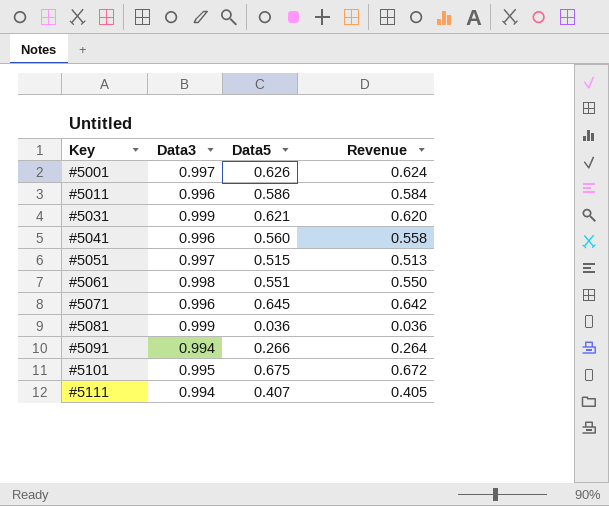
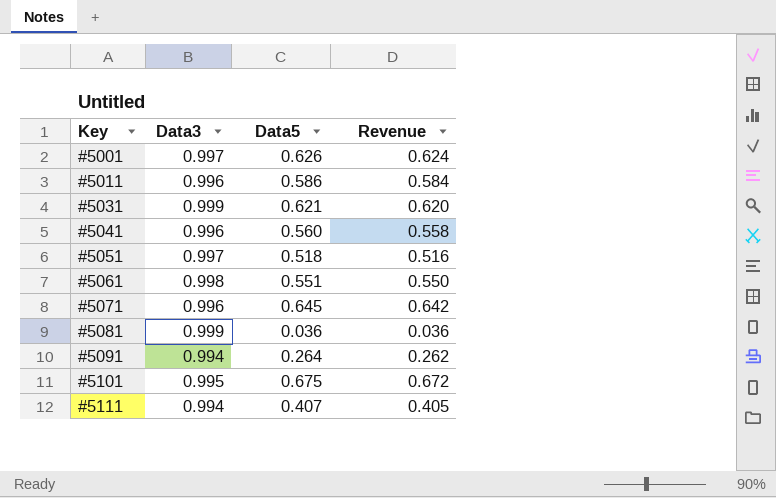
#5051 | Data5: 0.515 -> 0.518
#5051 | Revenue: 0.513 -> 0.516
#5091 | Data5: 0.266 -> 0.264
#5091 | Revenue: 0.264 -> 0.262

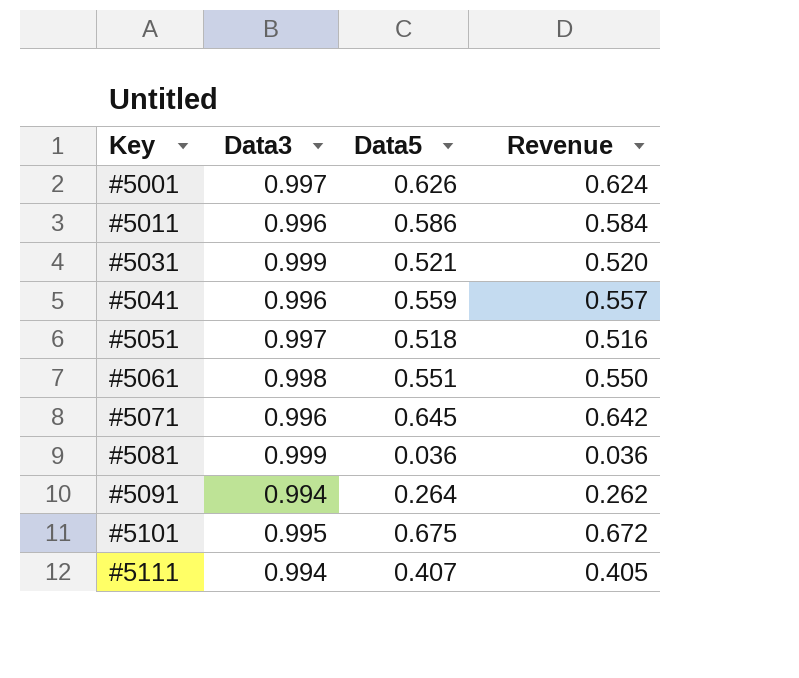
#5031 | Data5: 0.621 -> 0.521
#5031 | Revenue: 0.620 -> 0.520
#5041 | Data5: 0.560 -> 0.559
#5041 | Revenue: 0.558 -> 0.557

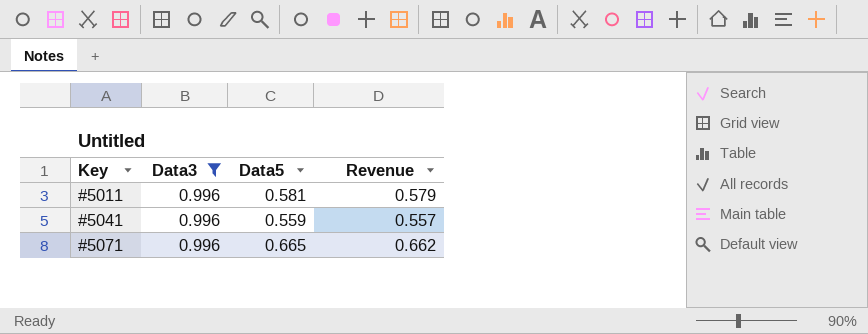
filter: none -> Data3 = 0.996
#5011 | Data5: 0.586 -> 0.581
#5011 | Revenue: 0.584 -> 0.579
#5071 | Data5: 0.645 -> 0.665
#5071 | Revenue: 0.642 -> 0.662

